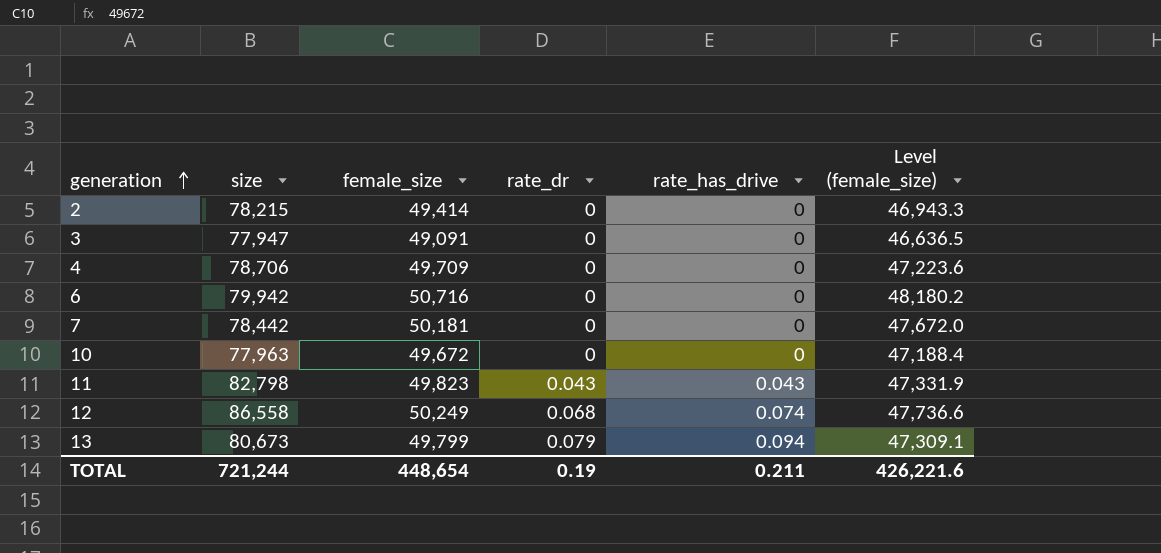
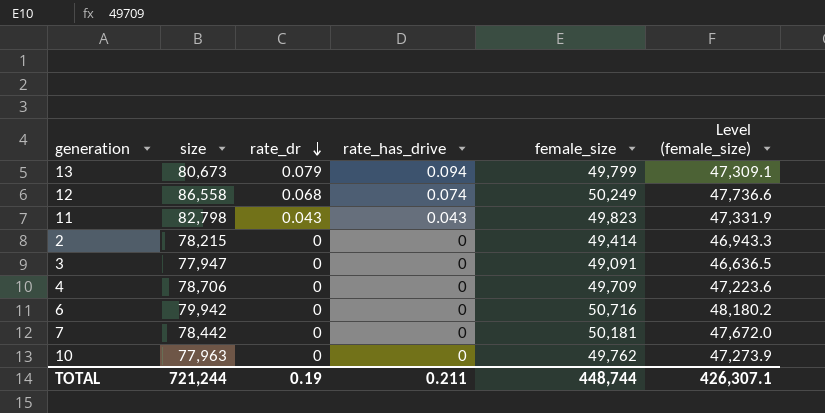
row order: generation ascending -> rate_dr descending
column female_size | position: 3 -> 5
10 | female_size: 49,672 -> 49,762
10 | Level (female_size): 47,188.4 -> 47,273.9
TOTAL | female_size: 448,654 -> 448,744
TOTAL | Level (female_size): 426,221.6 -> 426,307.1

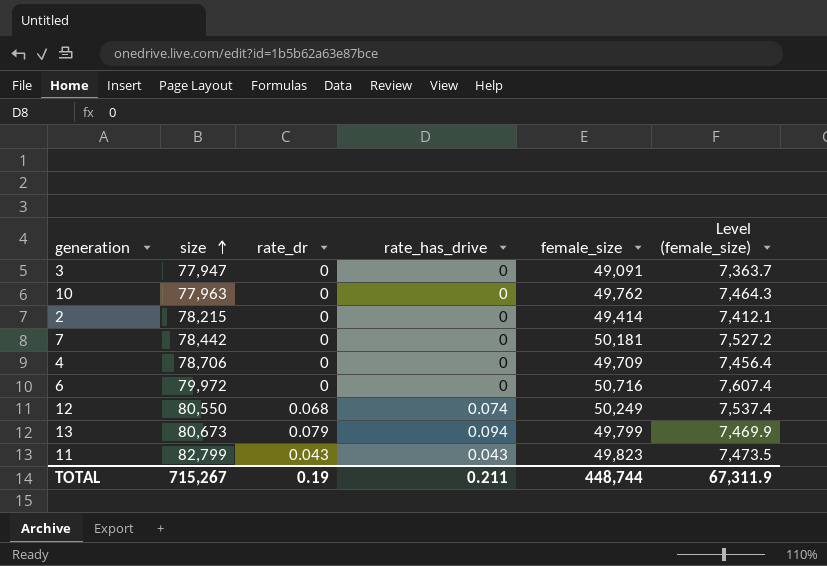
row order: rate_dr descending -> size ascending
column Level (female_size) | formula: [female_size] * 0.95 -> [female_size] * 0.15
6 | size: 79,942 -> 79,972
12 | size: 86,558 -> 80,550
11 | size: 82,798 -> 82,799
TOTAL | size: 721,244 -> 715,267
TOTAL | Level (female_size): 426,307.1 -> 67,311.9

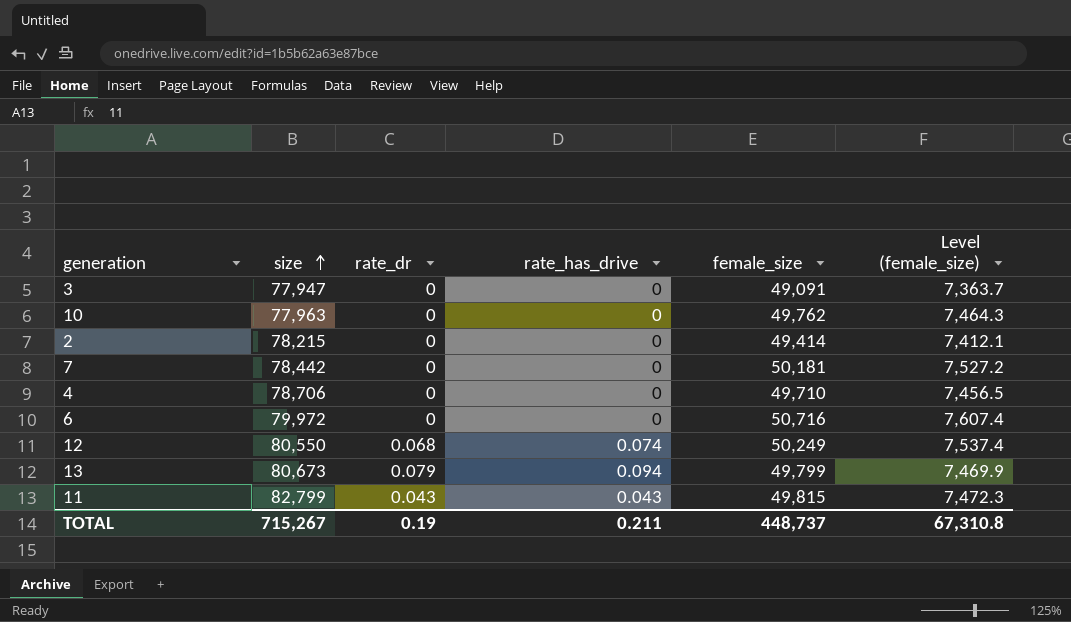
4 | female_size: 49,709 -> 49,710
4 | Level (female_size): 7,456.4 -> 7,456.5
11 | female_size: 49,823 -> 49,815
11 | Level (female_size): 7,473.5 -> 7,472.3
TOTAL | female_size: 448,744 -> 448,737
TOTAL | Level (female_size): 67,311.9 -> 67,310.8

